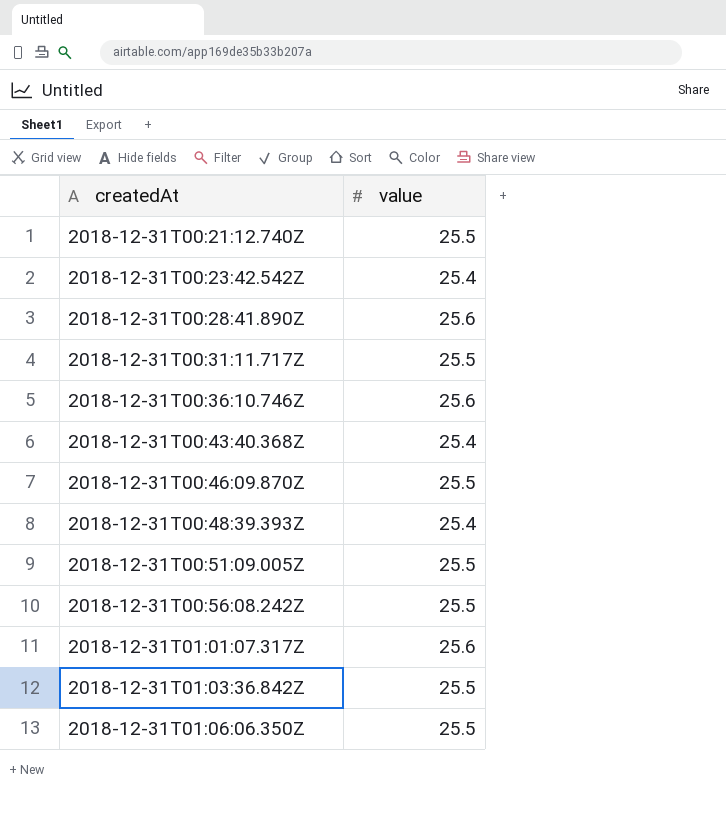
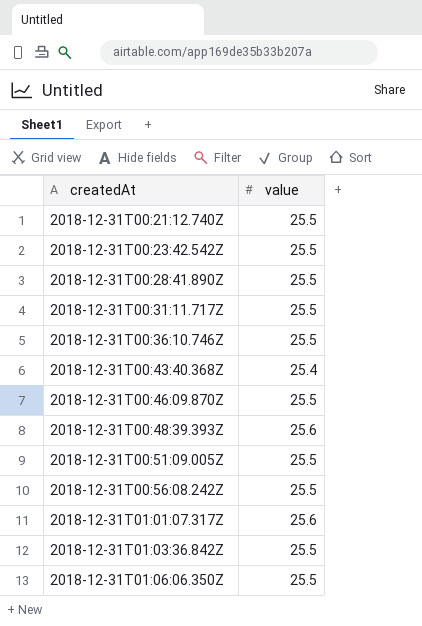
2018-12-31T00:23:42.542Z | value: 25.4 -> 25.5
2018-12-31T00:28:41.890Z | value: 25.6 -> 25.5
2018-12-31T00:36:10.746Z | value: 25.6 -> 25.5
2018-12-31T00:48:39.393Z | value: 25.4 -> 25.6

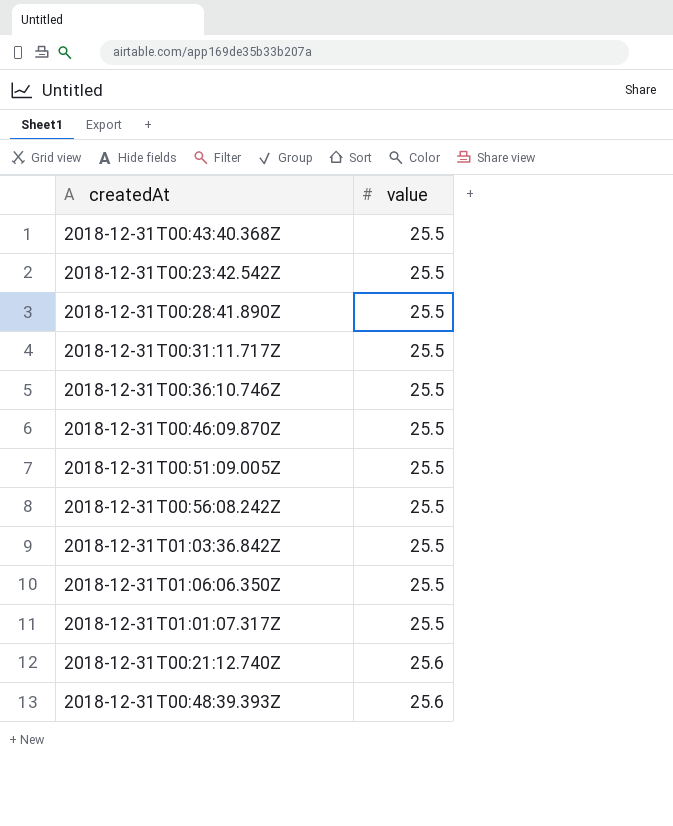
row order: createdAt ascending -> value ascending
2018-12-31T00:43:40.368Z | value: 25.4 -> 25.5
2018-12-31T01:01:07.317Z | value: 25.6 -> 25.5
2018-12-31T00:21:12.740Z | value: 25.5 -> 25.6

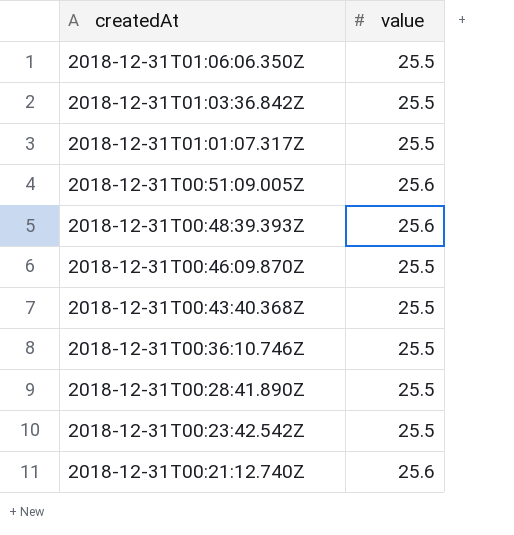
row order: value ascending -> createdAt descending
row 2018-12-31T00:31:11.717Z: 25.5 -> none
row 2018-12-31T00:56:08.242Z: 25.5 -> none
2018-12-31T00:51:09.005Z | value: 25.5 -> 25.6

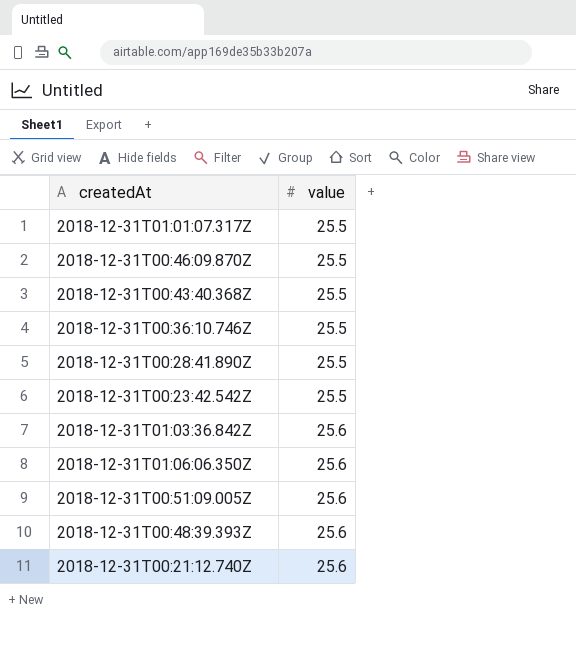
row order: createdAt descending -> value ascending
2018-12-31T01:03:36.842Z | value: 25.5 -> 25.6
2018-12-31T01:06:06.350Z | value: 25.5 -> 25.6

